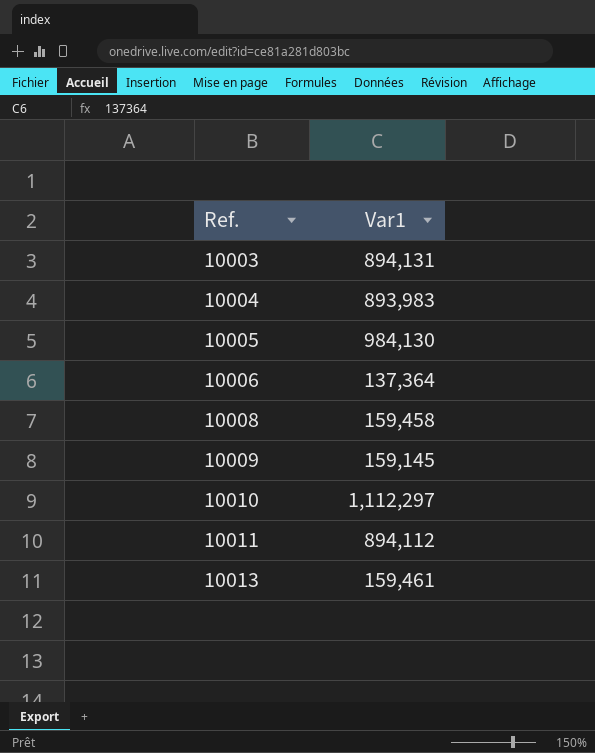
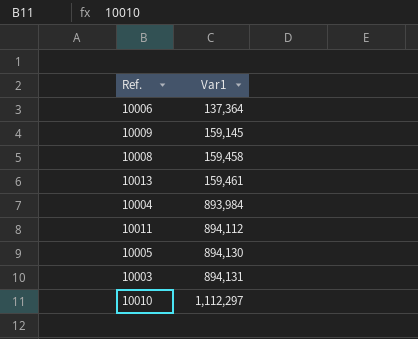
row order: Ref. ascending -> Var1 ascending
10004 | Var1: 893,983 -> 893,984
10005 | Var1: 984,130 -> 894,130

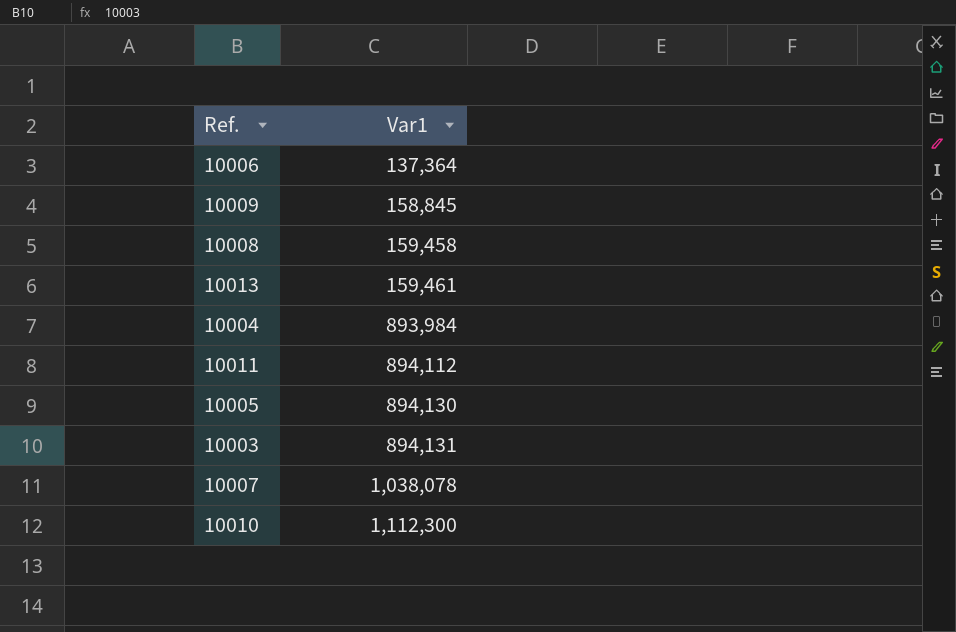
10009 | Var1: 159,145 -> 158,845
row 10007: none -> 1,038,078
10010 | Var1: 1,112,297 -> 1,112,300

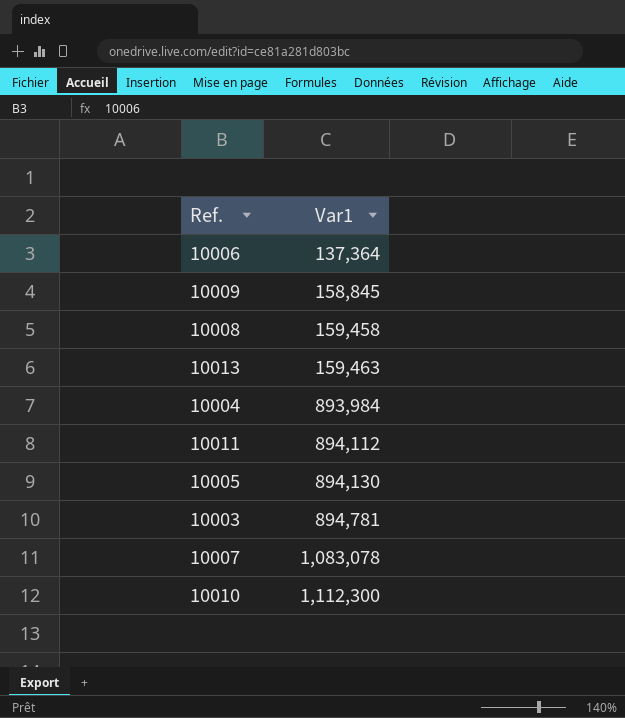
10013 | Var1: 159,461 -> 159,463
10003 | Var1: 894,131 -> 894,781
10007 | Var1: 1,038,078 -> 1,083,078

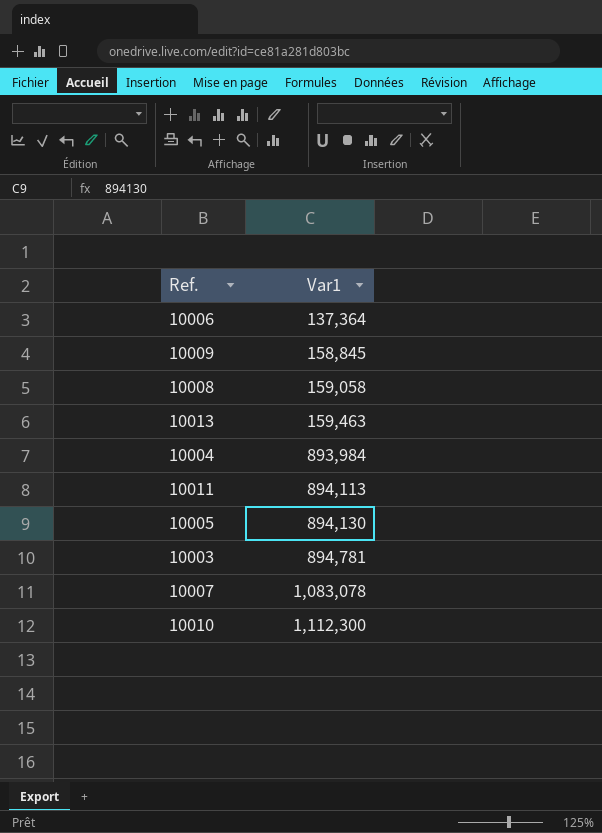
10008 | Var1: 159,458 -> 159,058
10011 | Var1: 894,112 -> 894,113

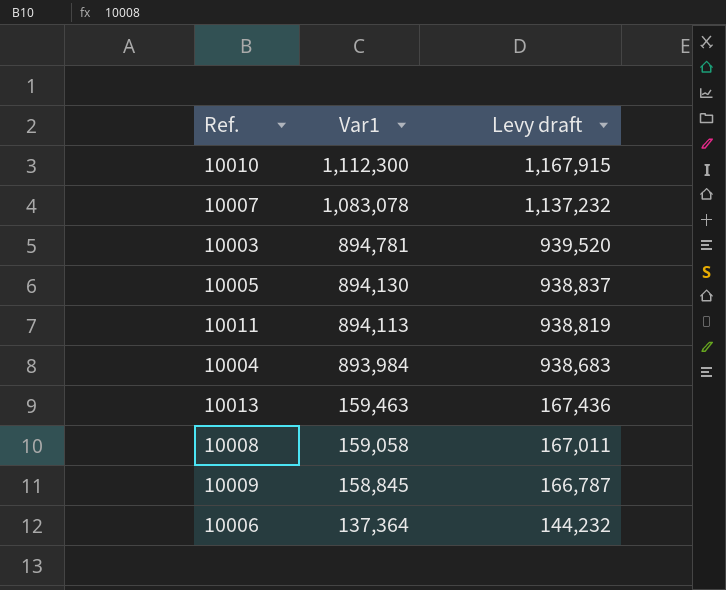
row order: Var1 ascending -> Var1 descending
column Levy draft | formula: none -> [Var1] * 1.05

